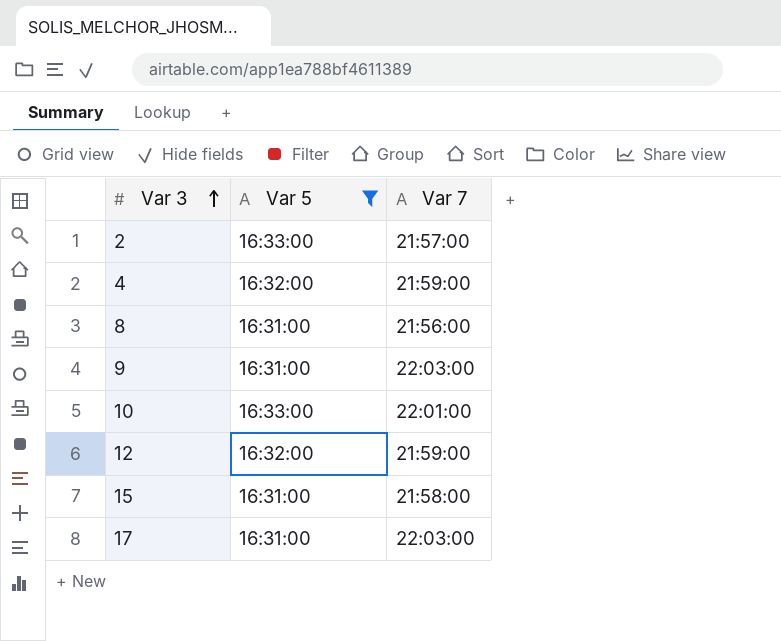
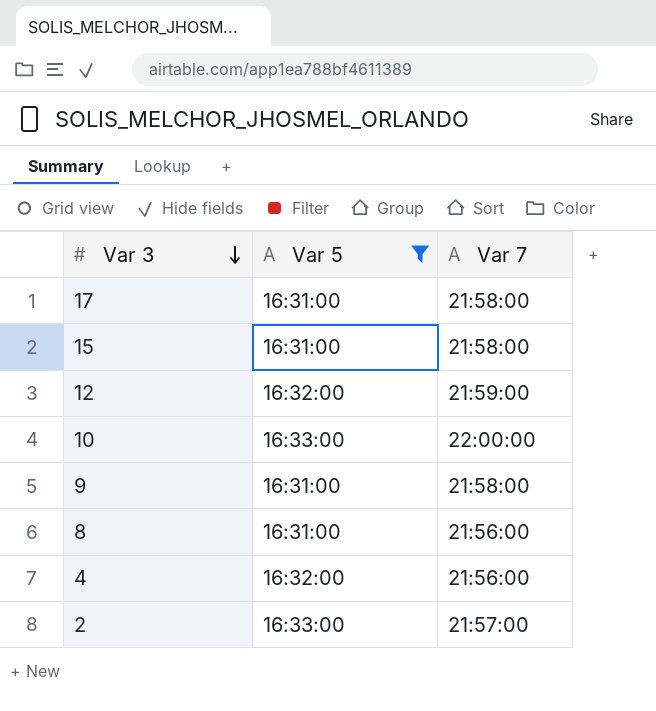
row order: Var 3 ascending -> Var 3 descending
17 | Var 7: 22:03:00 -> 21:58:00
10 | Var 7: 22:01:00 -> 22:00:00
9 | Var 7: 22:03:00 -> 21:58:00
4 | Var 7: 21:59:00 -> 21:56:00

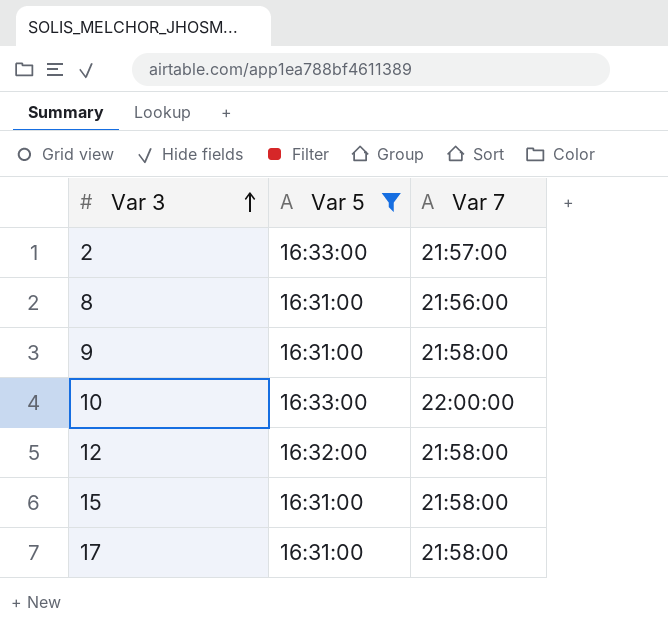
row order: Var 3 descending -> Var 3 ascending
row 4: 16:32:00 | 21:56:00 -> none
12 | Var 7: 21:59:00 -> 21:58:00

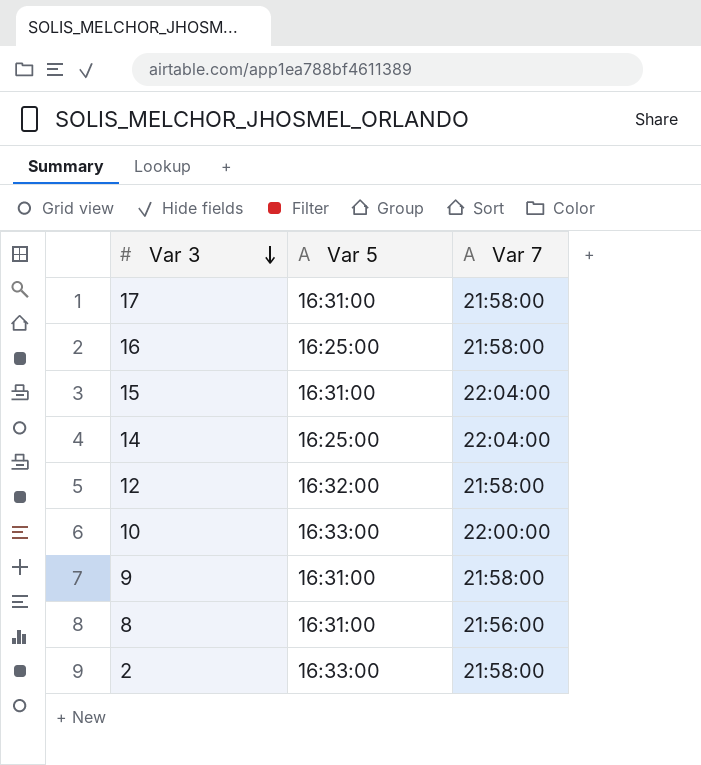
filter: Var 5 != 16:25:00 -> none
row order: Var 3 ascending -> Var 3 descending
15 | Var 7: 21:58:00 -> 22:04:00
2 | Var 7: 21:57:00 -> 21:58:00

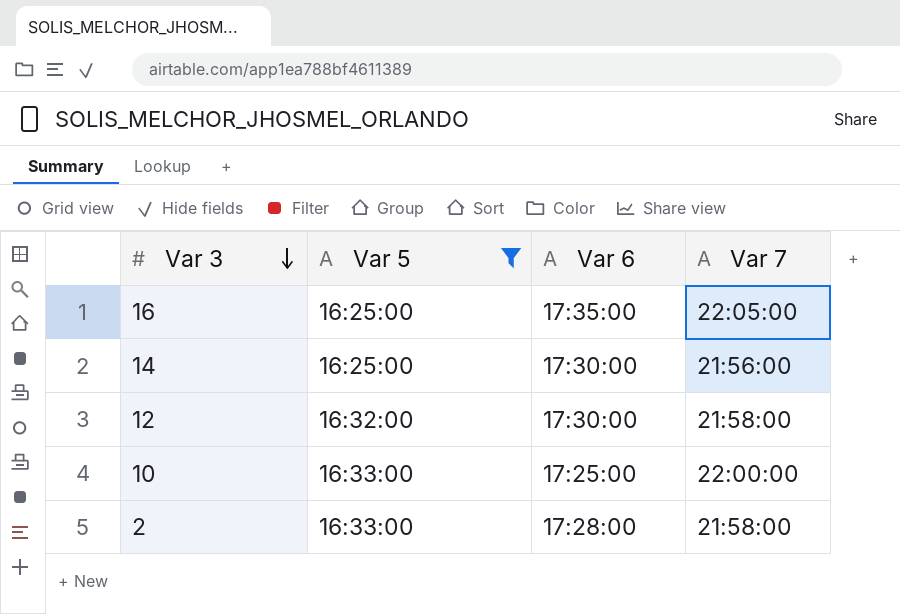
filter: none -> Var 5 != 16:31:00
column Var 6 | position: none -> 3
16 | Var 7: 21:58:00 -> 22:05:00
14 | Var 7: 22:04:00 -> 21:56:00

